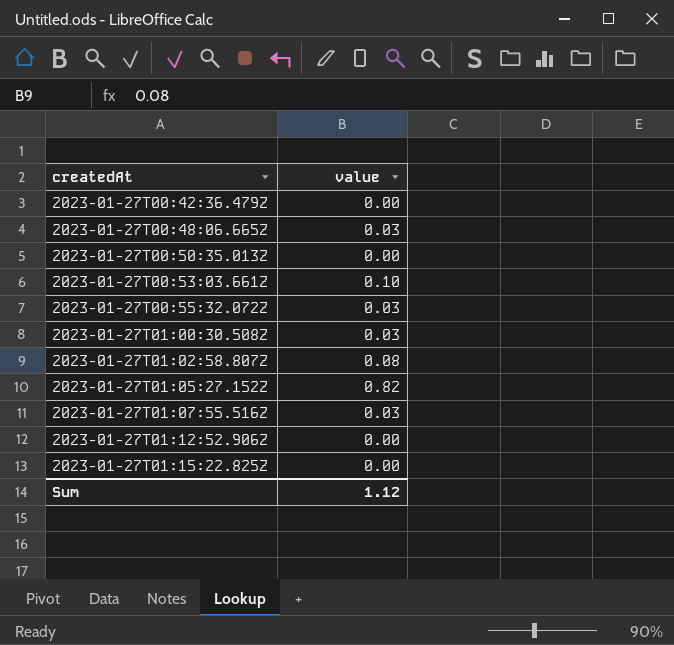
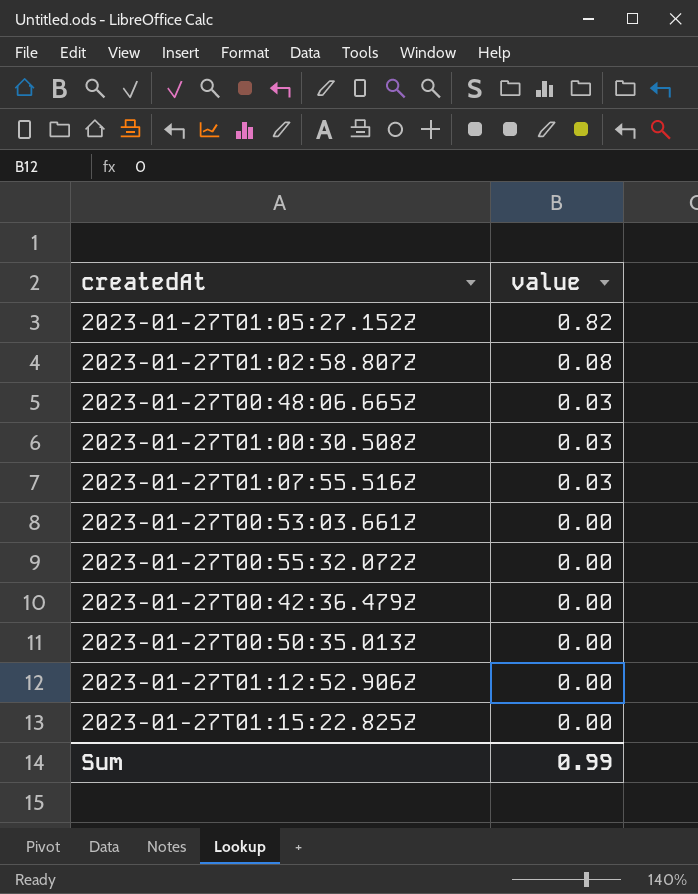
row order: createdAt ascending -> value descending
2023-01-27T00:53:03.661Z | value: 0.10 -> 0.00
2023-01-27T00:55:32.072Z | value: 0.03 -> 0.00
Sum | value: 1.12 -> 0.99

